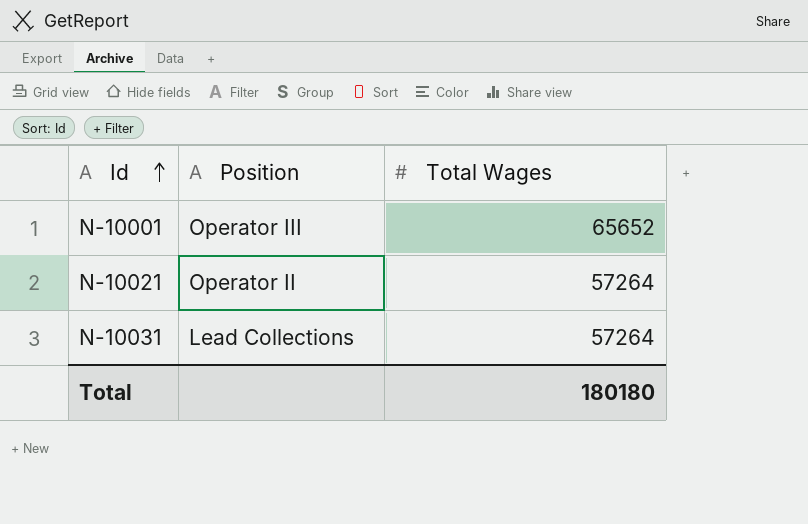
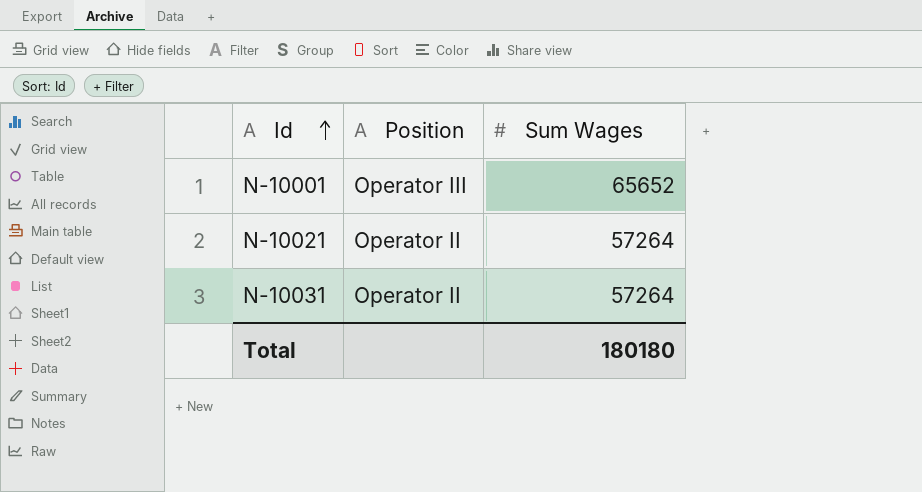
column name: Total Wages -> Sum Wages
N-10031 | Position: Lead Collections -> Operator II

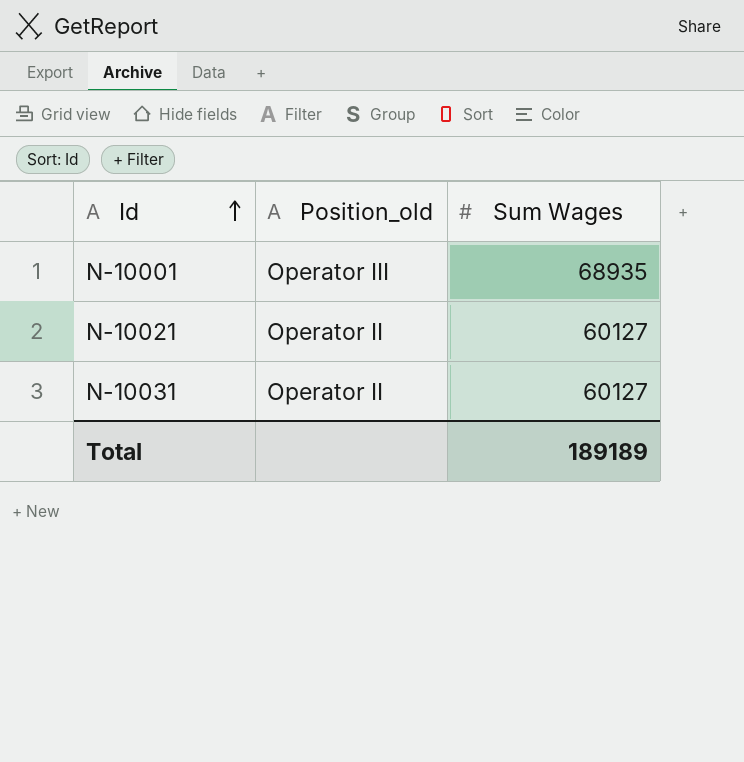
column name: Position -> Position_old
N-10001 | Sum Wages: 65652 -> 68935
N-10021 | Sum Wages: 57264 -> 60127
N-10031 | Sum Wages: 57264 -> 60127
Total | Sum Wages: 180180 -> 189189

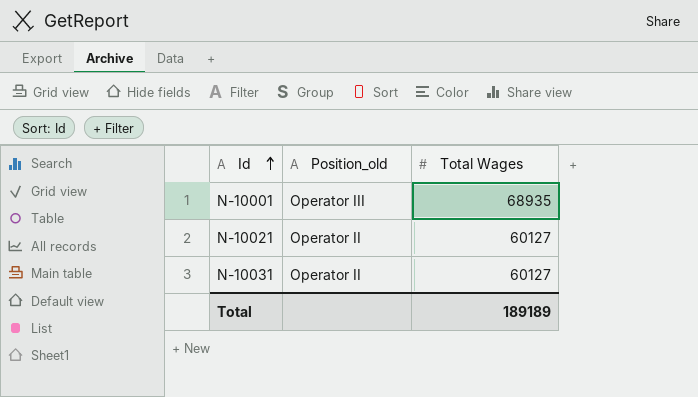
column name: Sum Wages -> Total Wages

